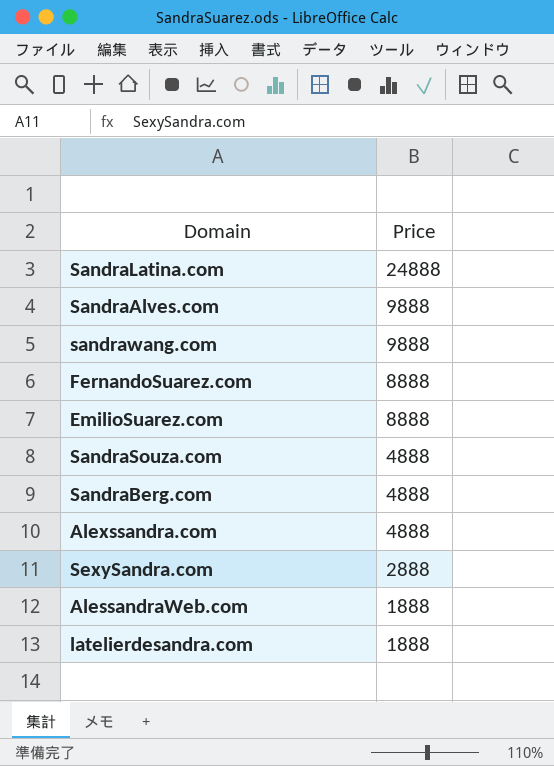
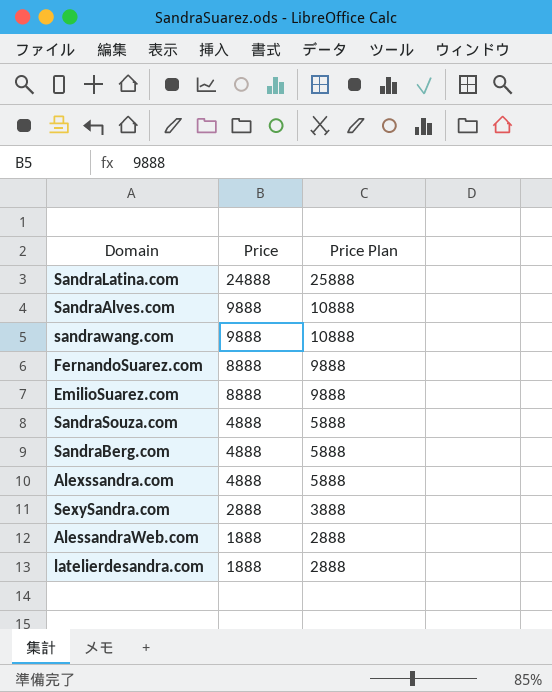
column Price Plan | formula: none -> [Price] + 1000

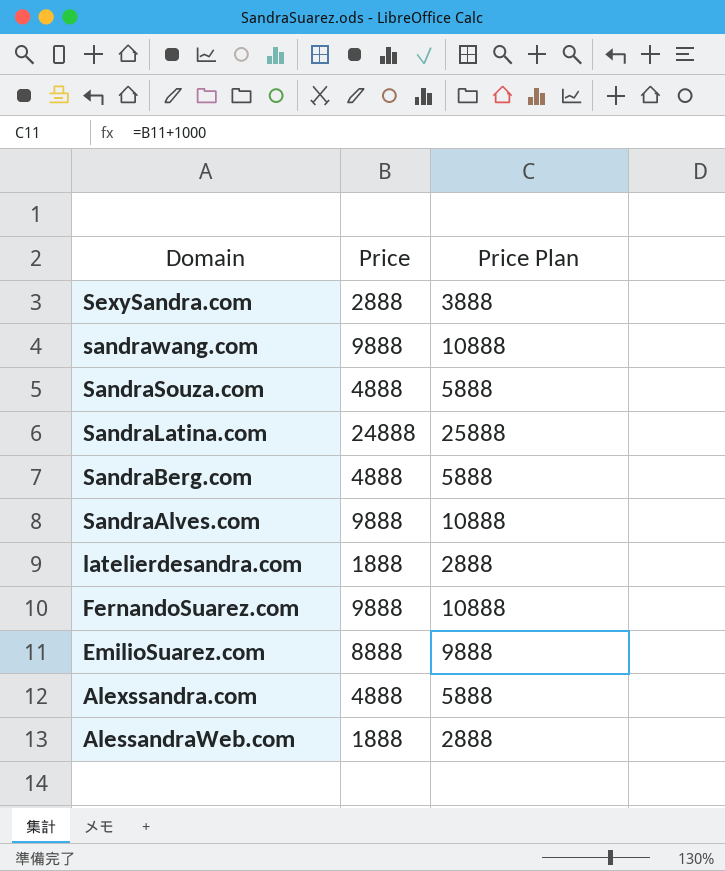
row order: Price descending -> Domain descending
FernandoSuarez.com | Price: 8888 -> 9888
FernandoSuarez.com | Price Plan: 9888 -> 10888

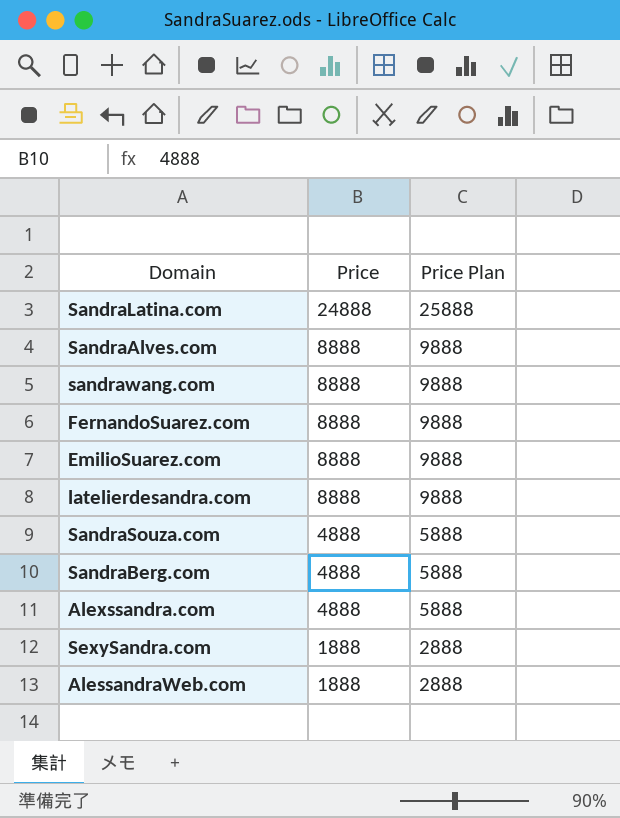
row order: Domain descending -> Price descending
SandraAlves.com | Price: 9888 -> 8888
SandraAlves.com | Price Plan: 10888 -> 9888
sandrawang.com | Price: 9888 -> 8888
sandrawang.com | Price Plan: 10888 -> 9888
FernandoSuarez.com | Price: 9888 -> 8888
FernandoSuarez.com | Price Plan: 10888 -> 9888
latelierdesandra.com | Price: 1888 -> 8888
latelierdesandra.com | Price Plan: 2888 -> 9888
SexySandra.com | Price: 2888 -> 1888
SexySandra.com | Price Plan: 3888 -> 2888

